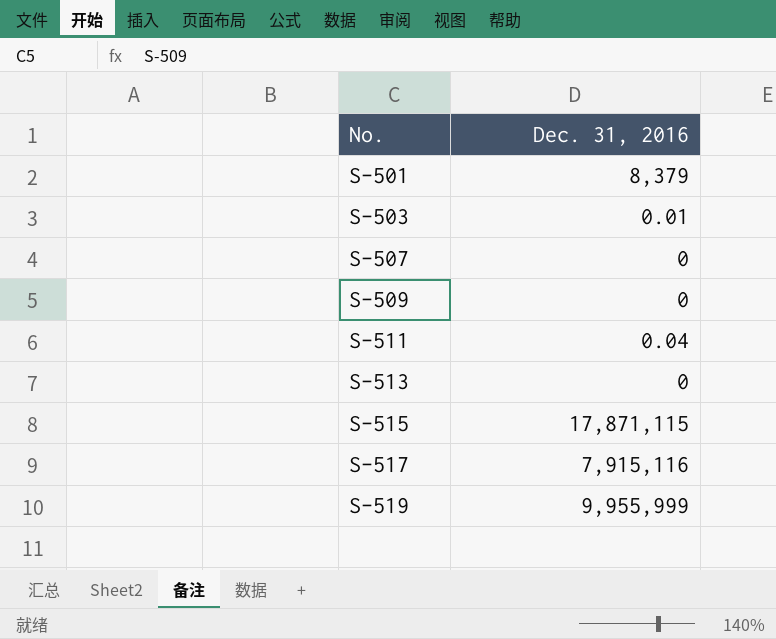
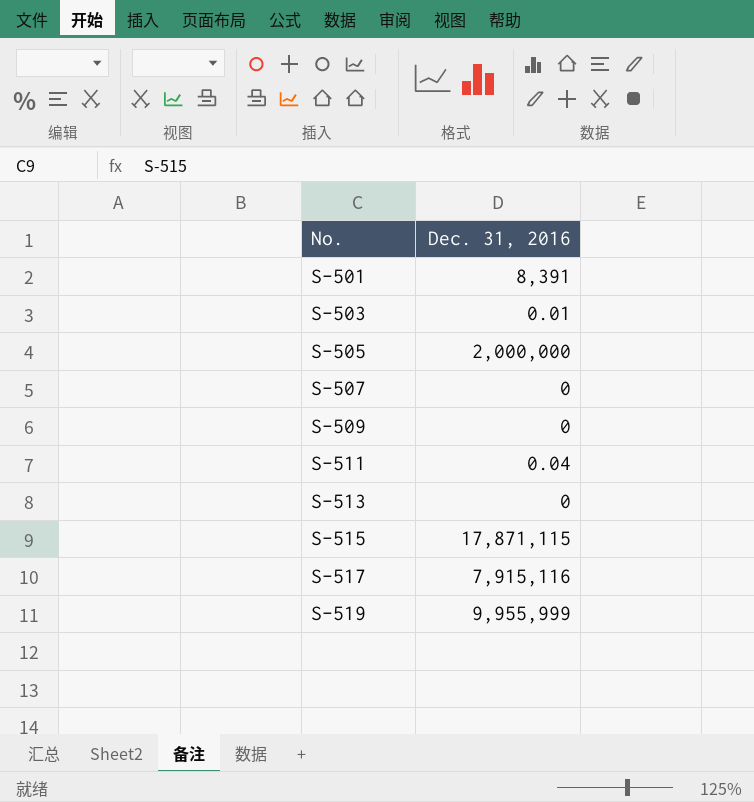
S-501 | Dec. 31, 2016: 8,379 -> 8,391
row S-505: none -> 2,000,000

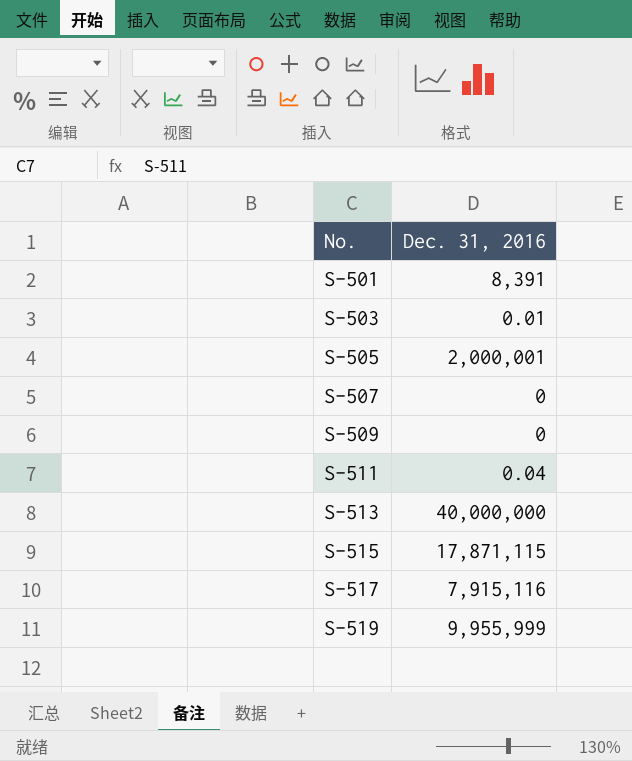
S-505 | Dec. 31, 2016: 2,000,000 -> 2,000,001
S-513 | Dec. 31, 2016: 0 -> 40,000,000

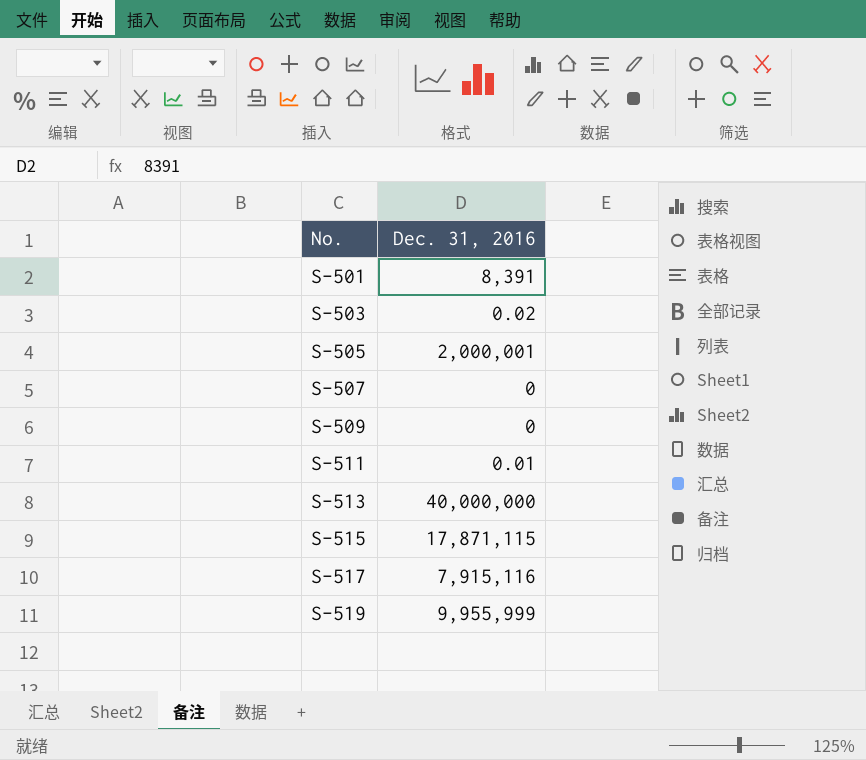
S-503 | Dec. 31, 2016: 0.01 -> 0.02
S-511 | Dec. 31, 2016: 0.04 -> 0.01

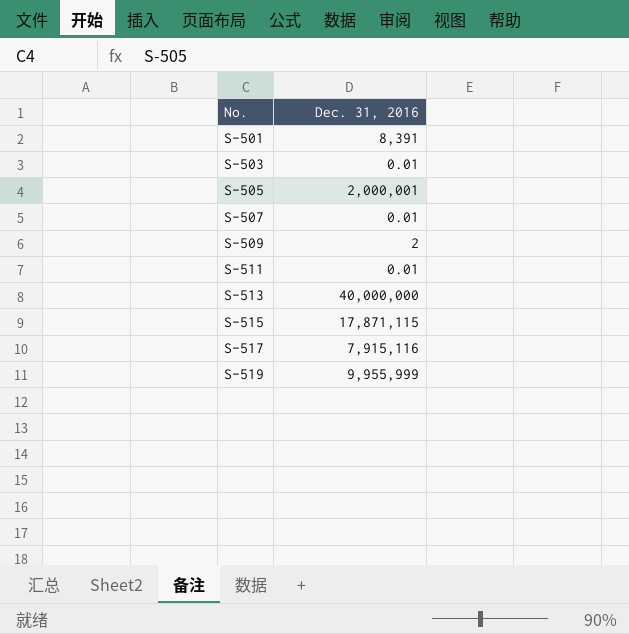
S-503 | Dec. 31, 2016: 0.02 -> 0.01
S-507 | Dec. 31, 2016: 0 -> 0.01
S-509 | Dec. 31, 2016: 0 -> 2

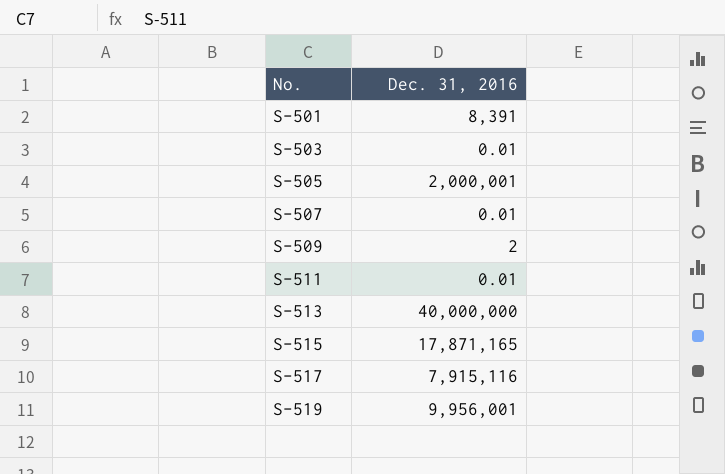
S-515 | Dec. 31, 2016: 17,871,115 -> 17,871,165
S-519 | Dec. 31, 2016: 9,955,999 -> 9,956,001

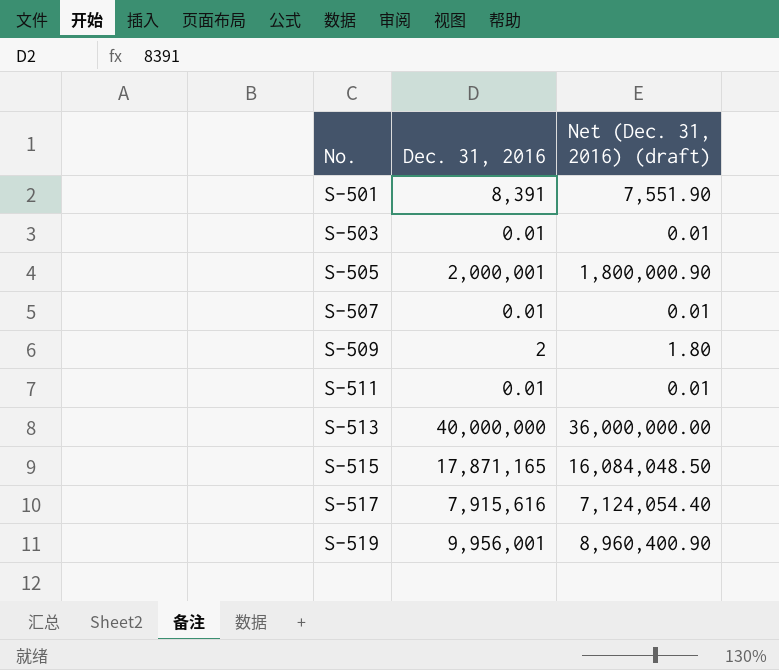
column Net (Dec. 31, 2016) (draft) | formula: none -> [Dec. 31, 2016] * 0.9
S-517 | Dec. 31, 2016: 7,915,116 -> 7,915,616

